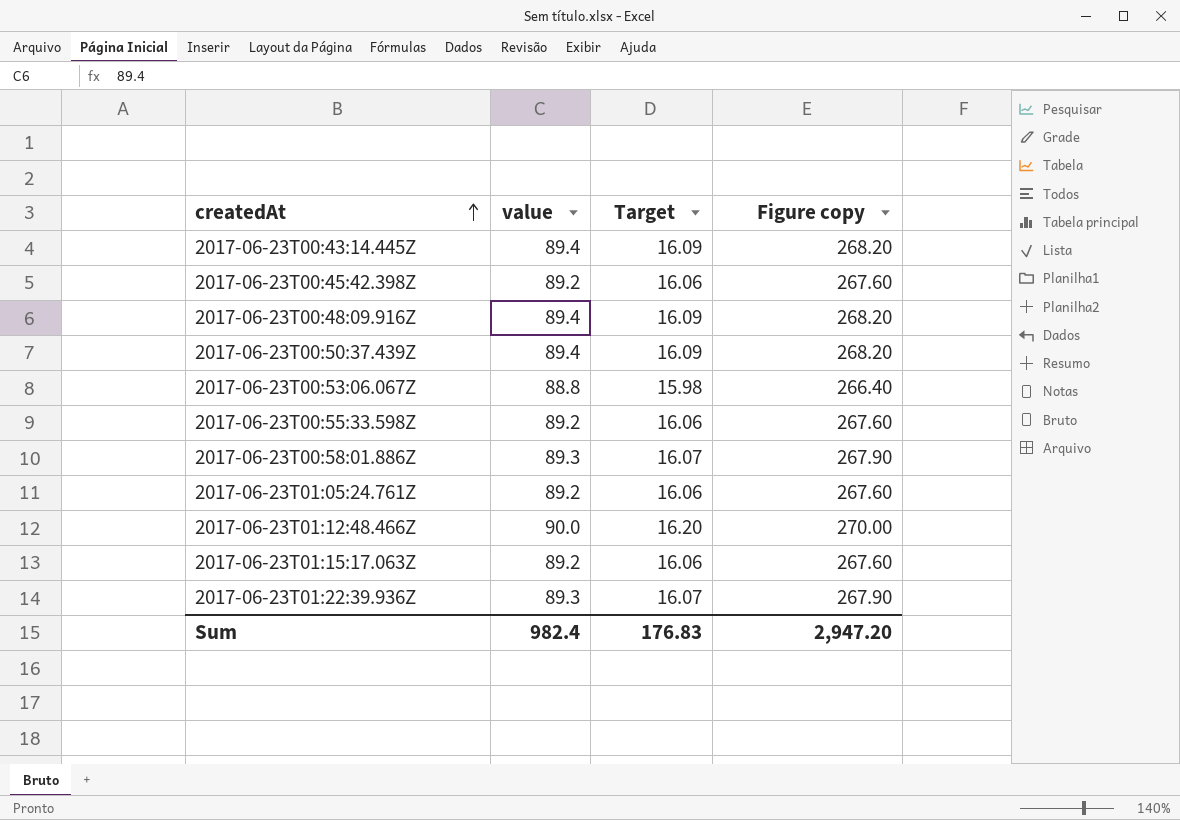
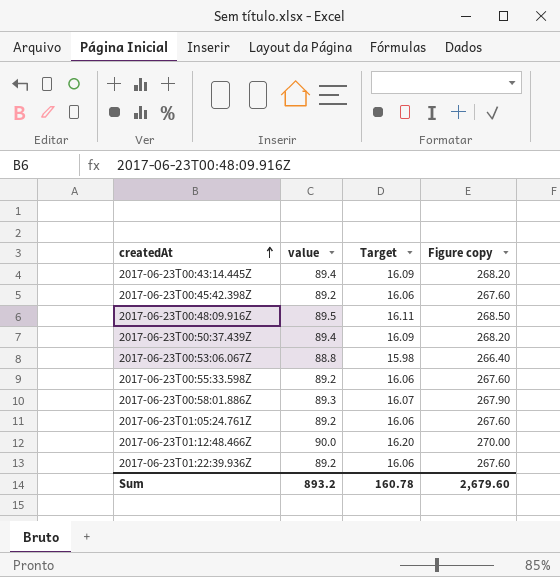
row 2017-06-23T01:15:17.063Z: 89.2 | 16.06 | 267.60 -> none
2017-06-23T00:48:09.916Z | value: 89.4 -> 89.5
2017-06-23T00:48:09.916Z | Target: 16.09 -> 16.11
2017-06-23T00:48:09.916Z | Figure copy: 268.20 -> 268.50
2017-06-23T01:22:39.936Z | value: 89.3 -> 89.2
2017-06-23T01:22:39.936Z | Target: 16.07 -> 16.06
2017-06-23T01:22:39.936Z | Figure copy: 267.90 -> 267.60
Sum | value: 982.4 -> 893.2
Sum | Target: 176.83 -> 160.78
Sum | Figure copy: 2,947.20 -> 2,679.60

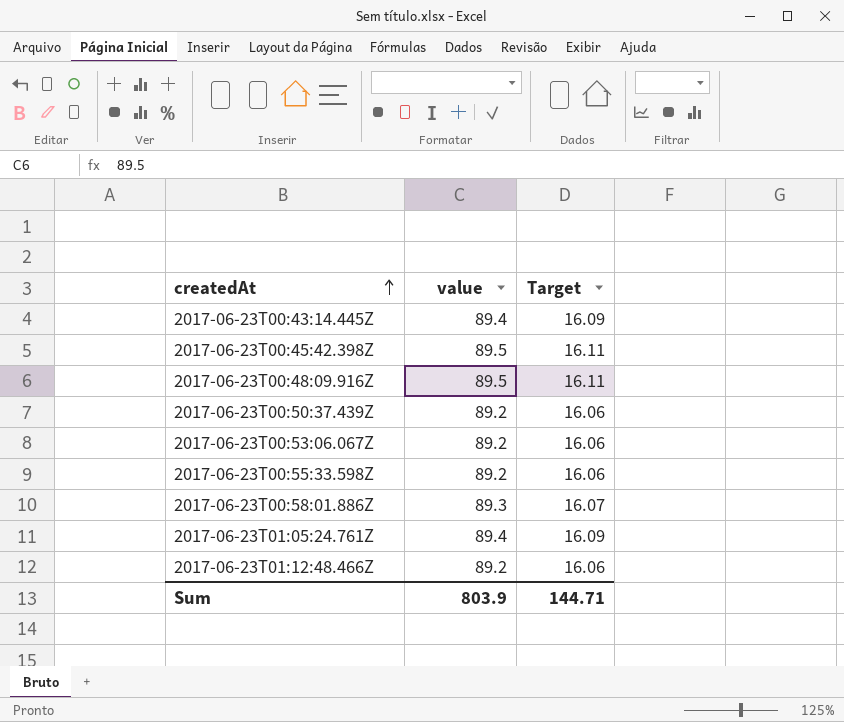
column Figure copy | formula: [value] * 3 -> none
row 2017-06-23T01:22:39.936Z: 89.2 | 16.06 | 267.60 -> none
2017-06-23T00:45:42.398Z | value: 89.2 -> 89.5
2017-06-23T00:45:42.398Z | Target: 16.06 -> 16.11
2017-06-23T00:50:37.439Z | value: 89.4 -> 89.2
2017-06-23T00:50:37.439Z | Target: 16.09 -> 16.06
2017-06-23T00:53:06.067Z | value: 88.8 -> 89.2
2017-06-23T00:53:06.067Z | Target: 15.98 -> 16.06
2017-06-23T01:05:24.761Z | value: 89.2 -> 89.4
2017-06-23T01:05:24.761Z | Target: 16.06 -> 16.09
2017-06-23T01:12:48.466Z | value: 90.0 -> 89.2
2017-06-23T01:12:48.466Z | Target: 16.20 -> 16.06
Sum | value: 893.2 -> 803.9
Sum | Target: 160.78 -> 144.71

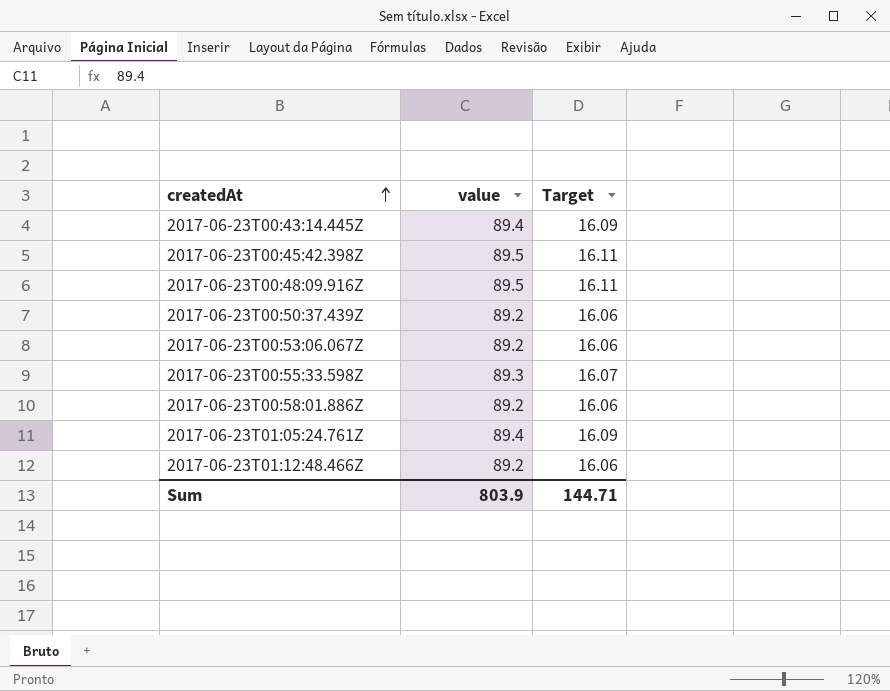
2017-06-23T00:55:33.598Z | value: 89.2 -> 89.3
2017-06-23T00:55:33.598Z | Target: 16.06 -> 16.07
2017-06-23T00:58:01.886Z | value: 89.3 -> 89.2
2017-06-23T00:58:01.886Z | Target: 16.07 -> 16.06

